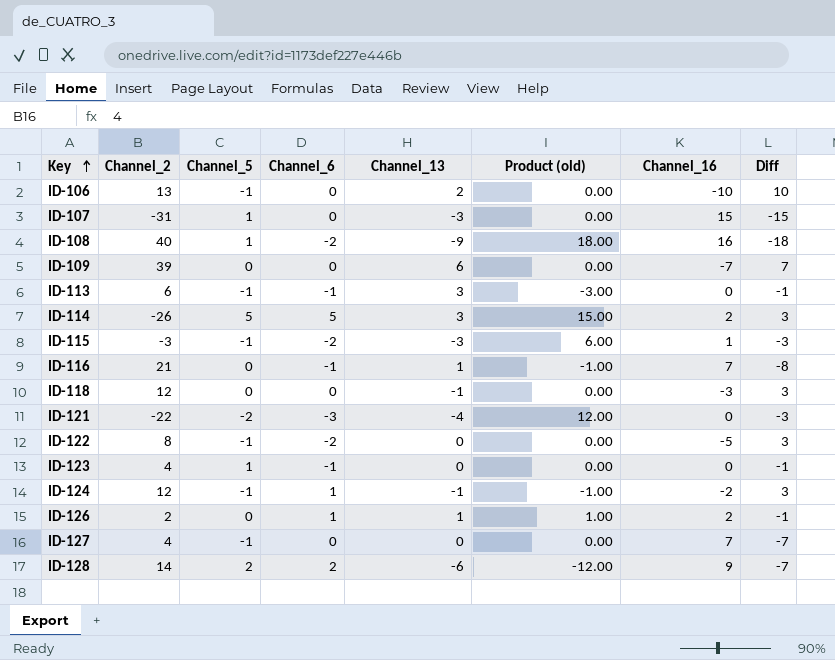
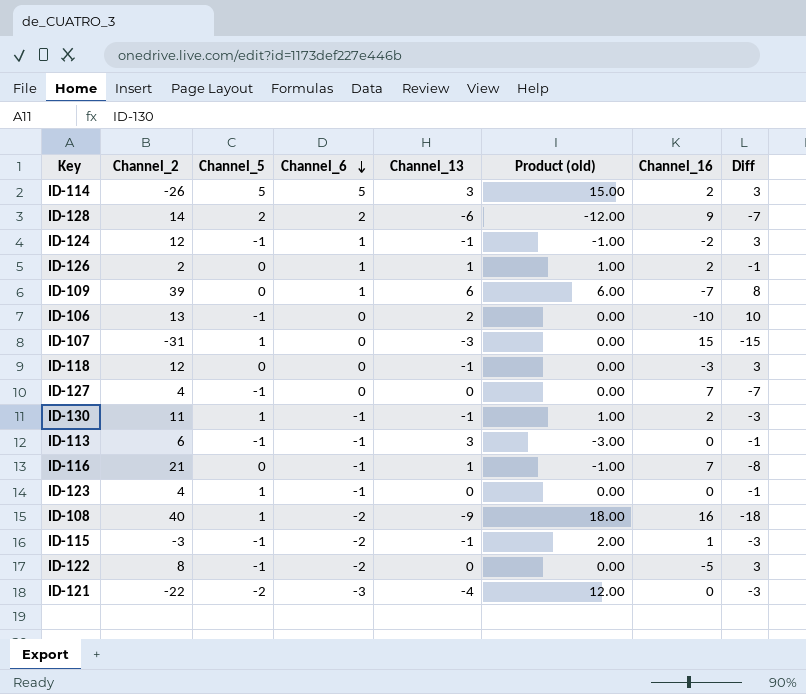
row order: Key ascending -> Channel_6 descending
ID-109 | Channel_6: 0 -> 1
ID-109 | Product (old): 0.00 -> 6.00
ID-109 | Diff: 7 -> 8
row ID-130: none -> 11 | 1 | -1 | -1 | 1.00 | 2 | -3
ID-115 | Channel_13: -3 -> -1
ID-115 | Product (old): 6.00 -> 2.00

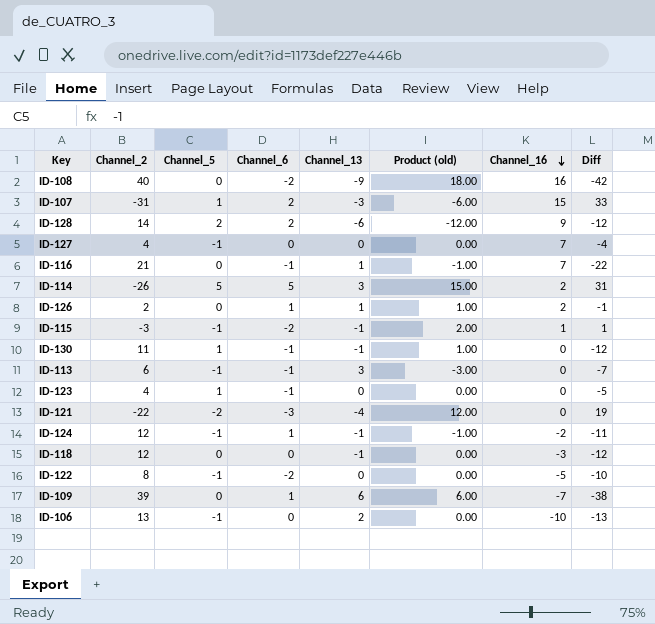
row order: Channel_6 descending -> Channel_16 descending
column Diff | formula: [Channel_6] - [Channel_16] -> [Channel_6] - [Channel_2]
ID-108 | Channel_5: 1 -> 0
ID-107 | Channel_6: 0 -> 2
ID-107 | Product (old): 0.00 -> -6.00
ID-130 | Channel_16: 2 -> 0

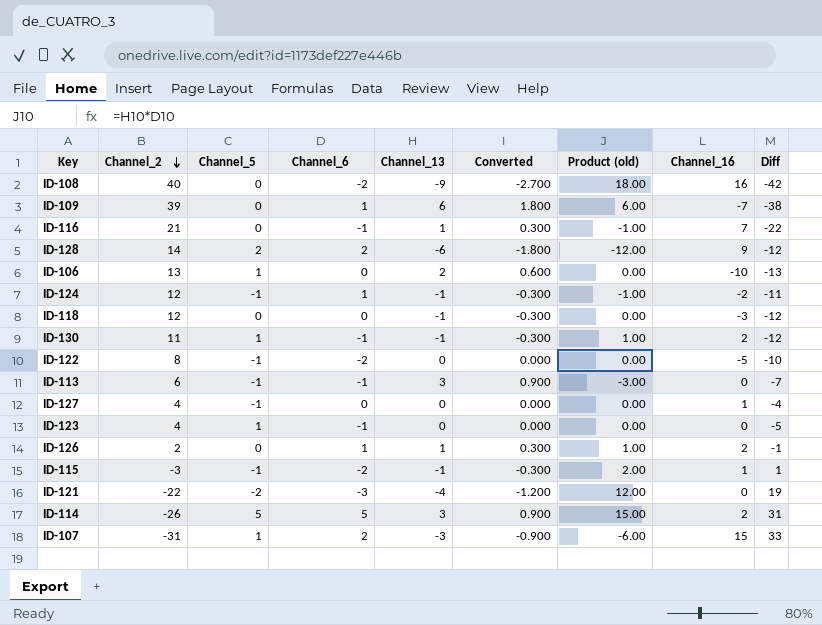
row order: Channel_16 descending -> Channel_2 descending
column Converted | formula: none -> [Channel_13] * 0.3
ID-106 | Channel_5: -1 -> 1
ID-130 | Channel_16: 0 -> 2
ID-127 | Channel_16: 7 -> 1

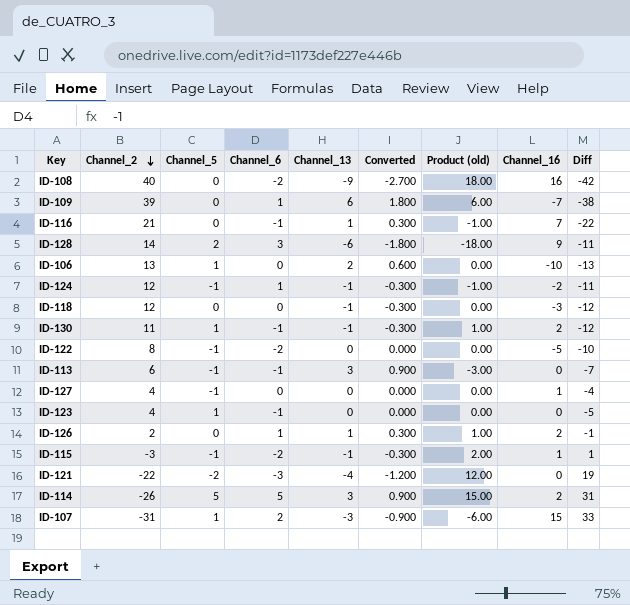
ID-128 | Channel_6: 2 -> 3
ID-128 | Product (old): -12.00 -> -18.00
ID-128 | Diff: -12 -> -11

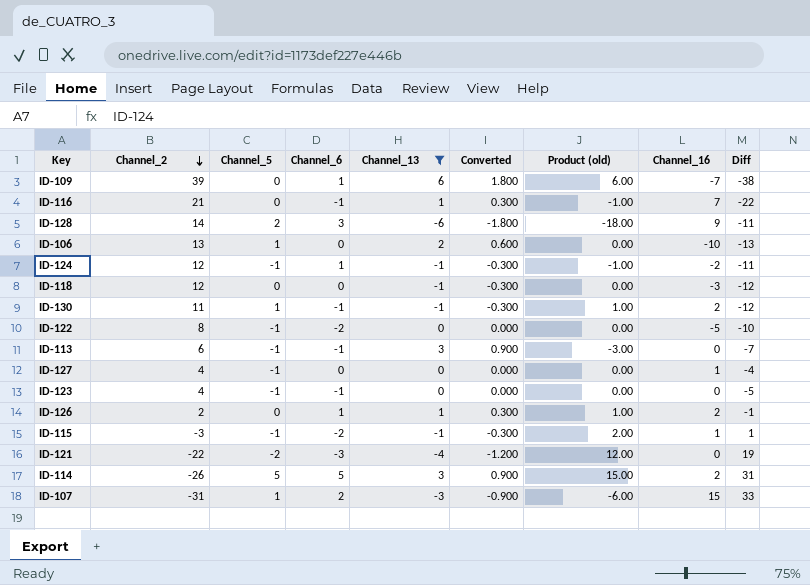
filter: none -> Channel_13 != -9
ID-123 | Channel_5: 1 -> -1

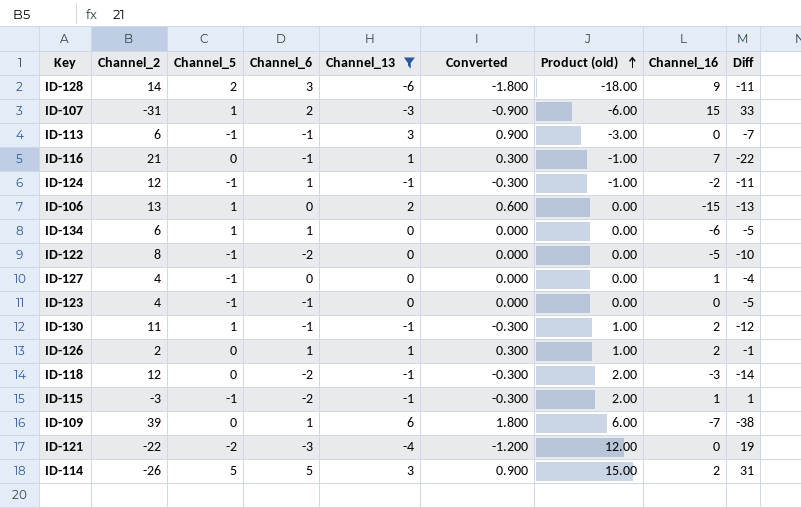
row order: Channel_2 descending -> Product (old) ascending
ID-106 | Channel_16: -10 -> -15
row ID-134: none -> 6 | 1 | 1 | 0 | 0.000 | 0.00 | -6 | -5
ID-118 | Channel_6: 0 -> -2
ID-118 | Product (old): 0.00 -> 2.00
ID-118 | Diff: -12 -> -14

